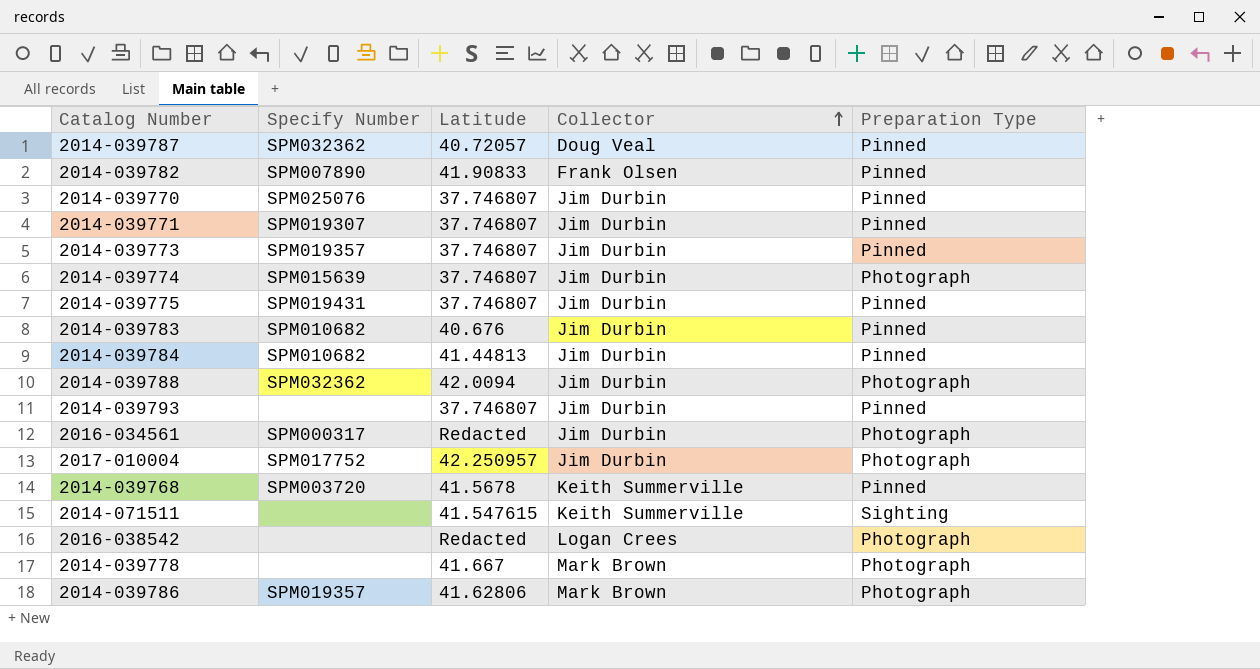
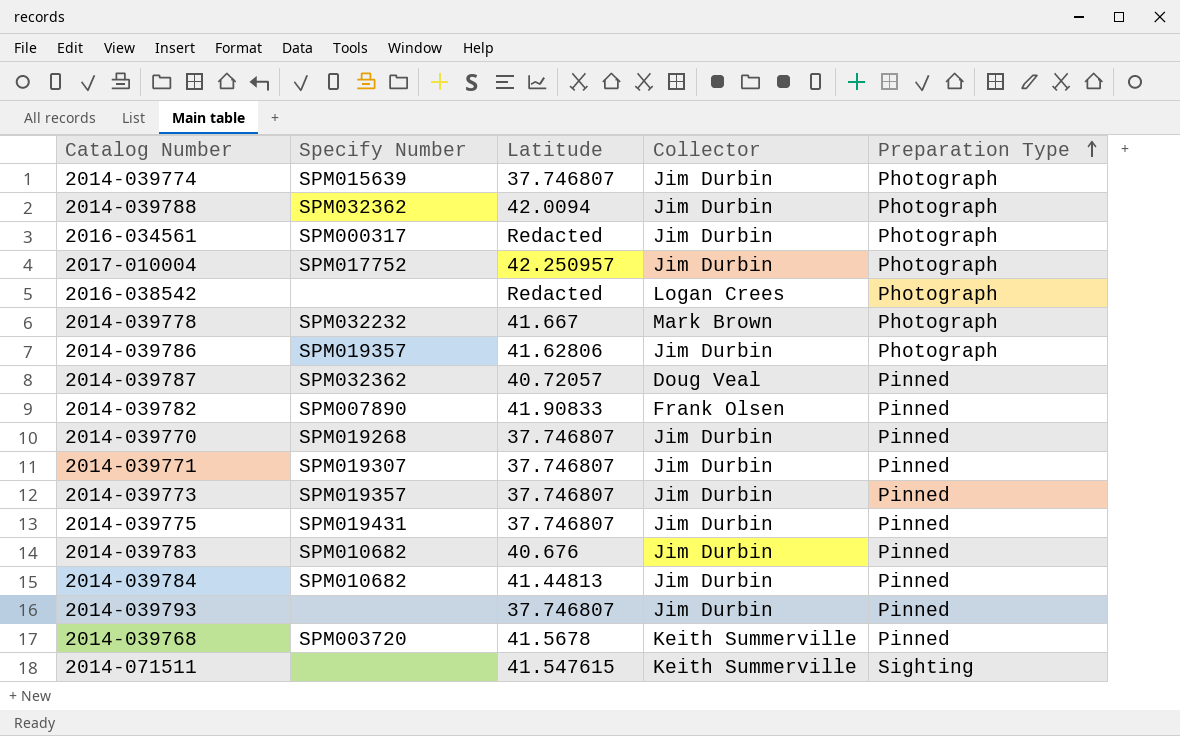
row order: Collector ascending -> Preparation Type ascending
2014-039778 | Specify Number: none -> SPM032232
2014-039786 | Collector: Mark Brown -> Jim Durbin
2014-039770 | Specify Number: SPM025076 -> SPM019268

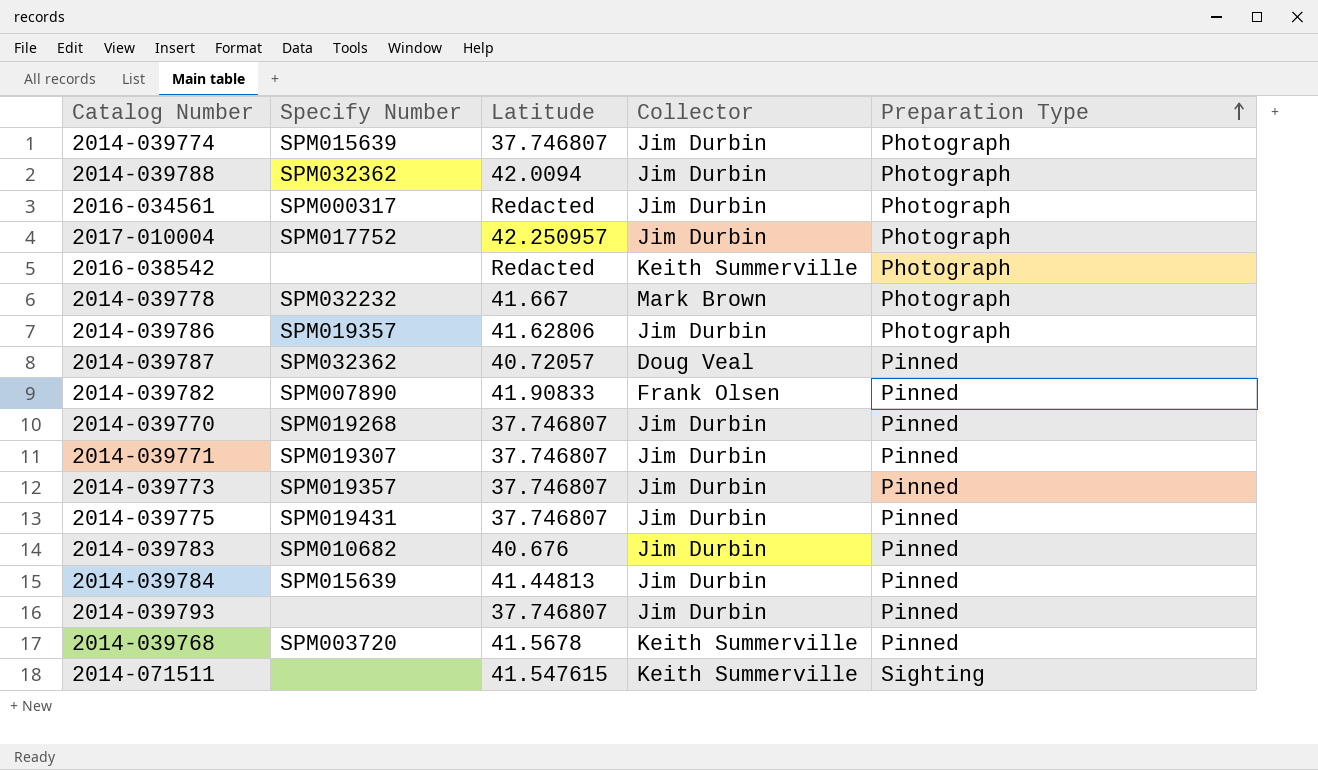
2016-038542 | Collector: Logan Crees -> Keith Summerville
2014-039784 | Specify Number: SPM010682 -> SPM015639

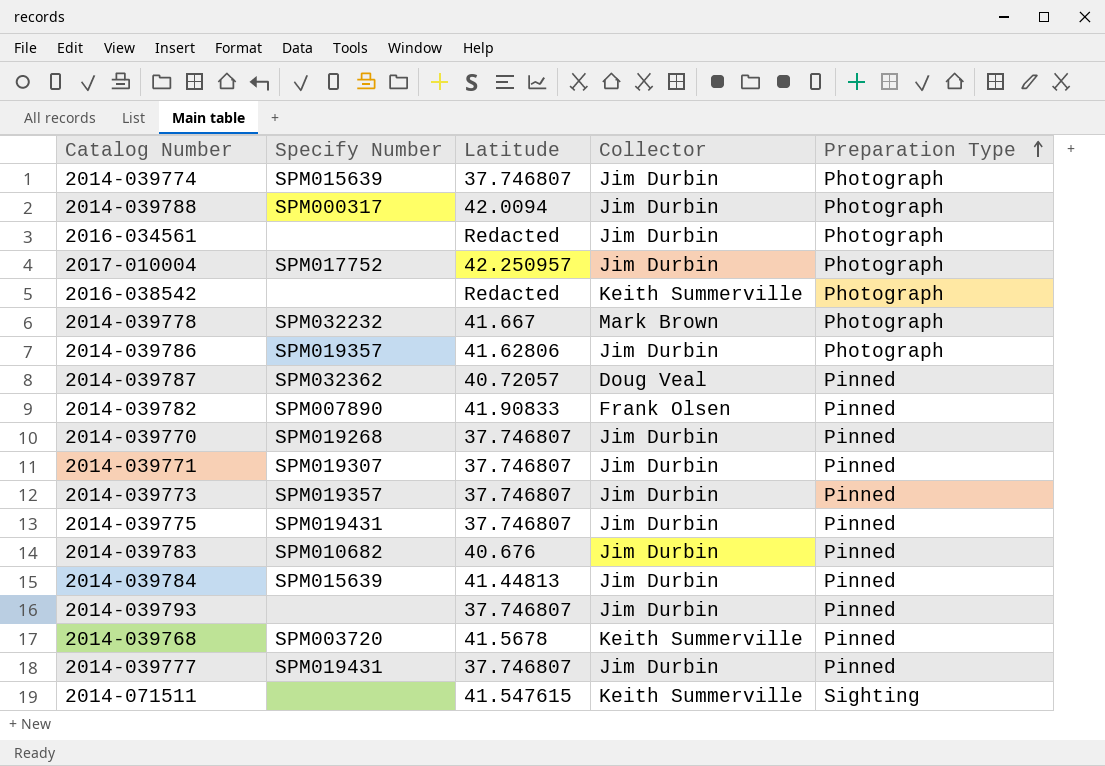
2014-039788 | Specify Number: SPM032362 -> SPM000317
2016-034561 | Specify Number: SPM000317 -> none
row 2014-039777: none -> SPM019431 | 37.746807 | Jim Durbin | Pinned

